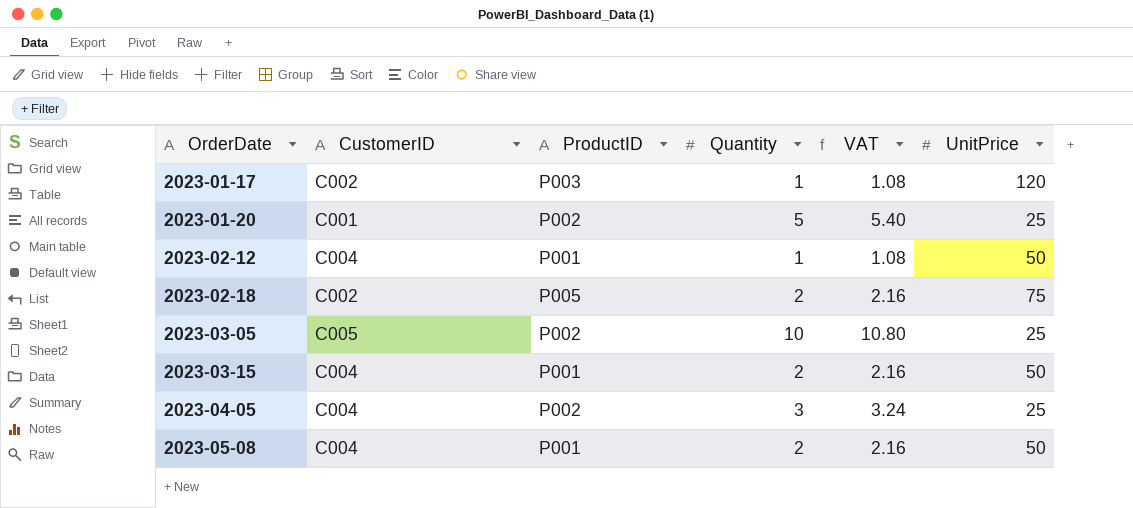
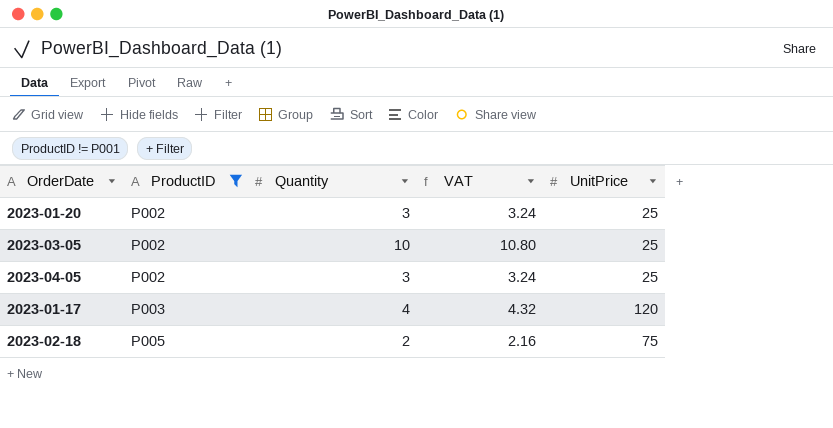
filter: none -> ProductID != P001
row order: OrderDate ascending -> ProductID ascending
column CustomerID | position: 2 -> none
2023-01-20 | Quantity: 5 -> 3
2023-01-20 | VAT: 5.40 -> 3.24
2023-01-17 | Quantity: 1 -> 4
2023-01-17 | VAT: 1.08 -> 4.32

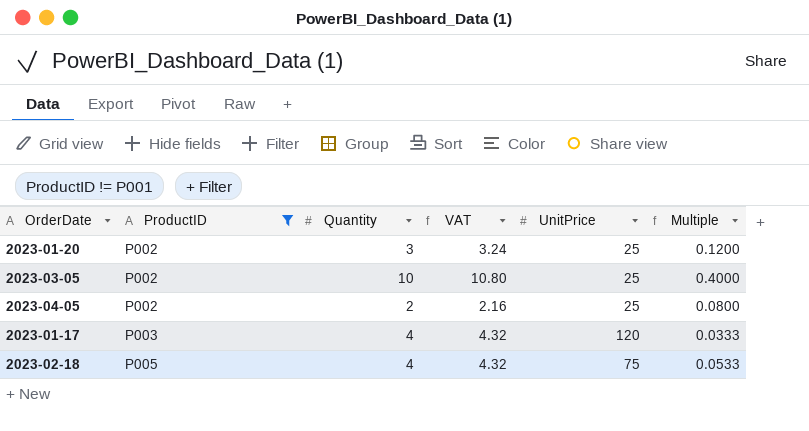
column Multiple | formula: none -> [Quantity] / [UnitPrice]
2023-04-05 | Quantity: 3 -> 2
2023-04-05 | VAT: 3.24 -> 2.16
2023-02-18 | Quantity: 2 -> 4
2023-02-18 | VAT: 2.16 -> 4.32

